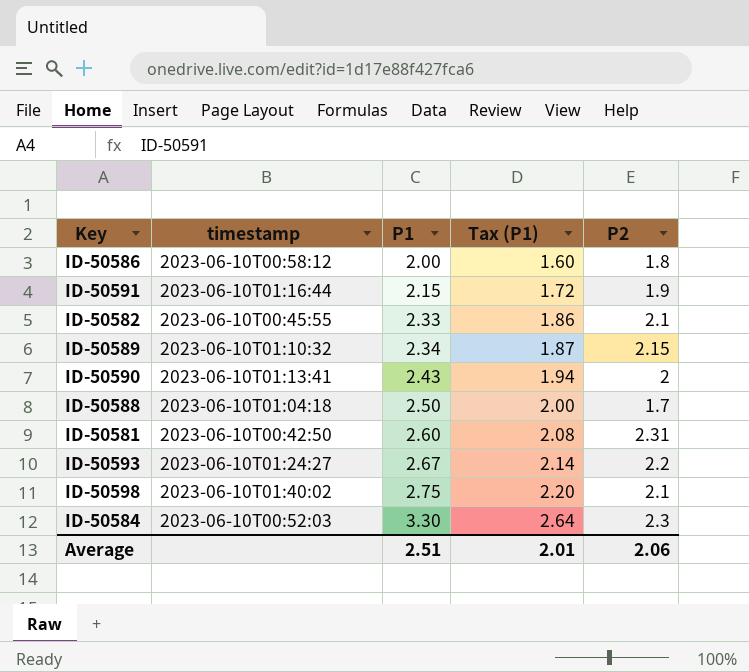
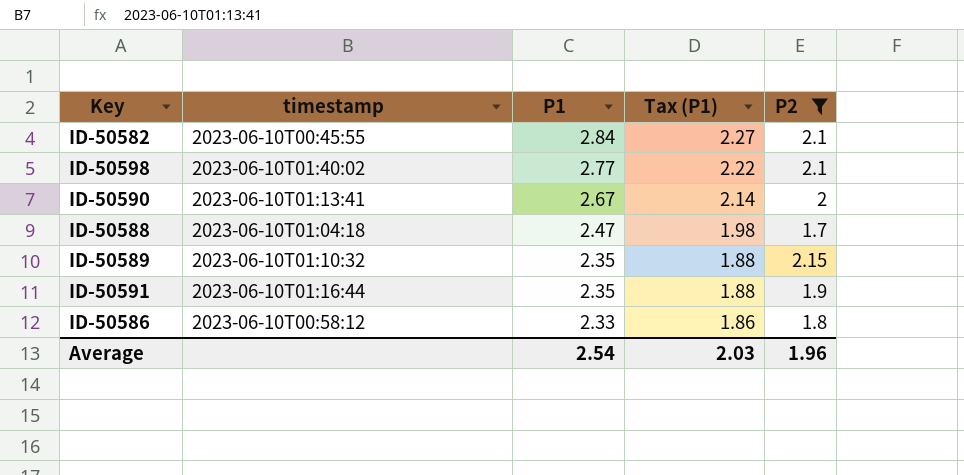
filter: none -> P2 <= 2.15
row order: P1 ascending -> P1 descending
ID-50582 | P1: 2.33 -> 2.84
ID-50582 | Tax (P1): 1.86 -> 2.27
ID-50598 | P1: 2.75 -> 2.77
ID-50598 | Tax (P1): 2.20 -> 2.22
ID-50590 | P1: 2.43 -> 2.67
ID-50590 | Tax (P1): 1.94 -> 2.14
ID-50588 | P1: 2.50 -> 2.47
ID-50588 | Tax (P1): 2.00 -> 1.98
ID-50589 | P1: 2.34 -> 2.35
ID-50589 | Tax (P1): 1.87 -> 1.88
ID-50591 | P1: 2.15 -> 2.35
ID-50591 | Tax (P1): 1.72 -> 1.88
ID-50586 | P1: 2.00 -> 2.33
ID-50586 | Tax (P1): 1.60 -> 1.86
Average | P1: 2.51 -> 2.54
Average | Tax (P1): 2.01 -> 2.03
Average | P2: 2.06 -> 1.96

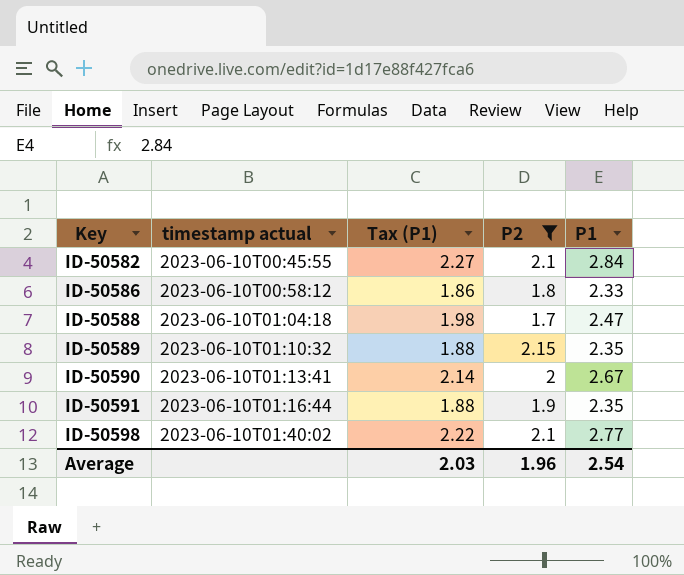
row order: P1 descending -> Key ascending
column name: timestamp -> timestamp actual
column P1 | position: 3 -> 5

